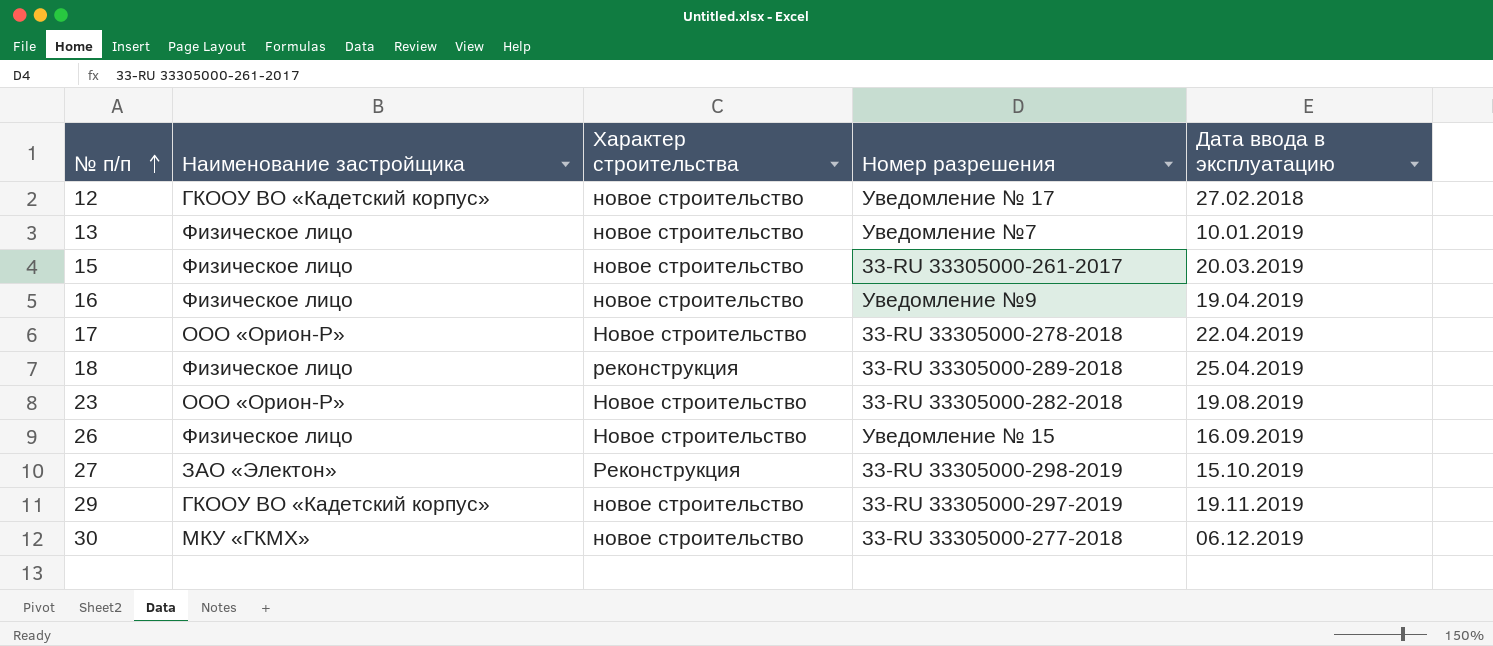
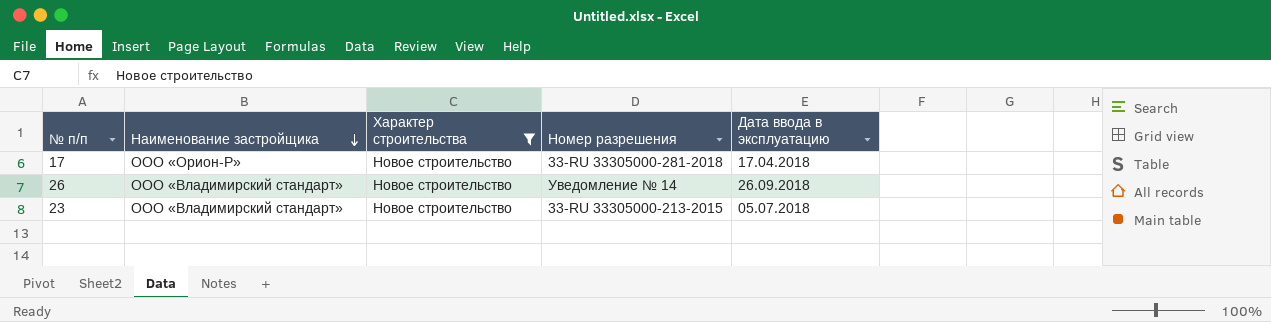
filter: none -> Характер строительства = Новое строительство
row order: № п/п ascending -> Наименование застройщика descending
17 | Номер разрешения: 33-RU 33305000-278-2018 -> 33-RU 33305000-281-2018
17 | Дата ввода в эксплуатацию: 22.04.2019 -> 17.04.2018
26 | Наименование застройщика: Физическое лицо -> ООО «Владимирский стандарт»
26 | Номер разрешения: Уведомление № 15 -> Уведомление № 14
26 | Дата ввода в эксплуатацию: 16.09.2019 -> 26.09.2018
23 | Наименование застройщика: ООО «Орион-Р» -> ООО «Владимирский стандарт»
23 | Номер разрешения: 33-RU 33305000-282-2018 -> 33-RU 33305000-213-2015
23 | Дата ввода в эксплуатацию: 19.08.2019 -> 05.07.2018

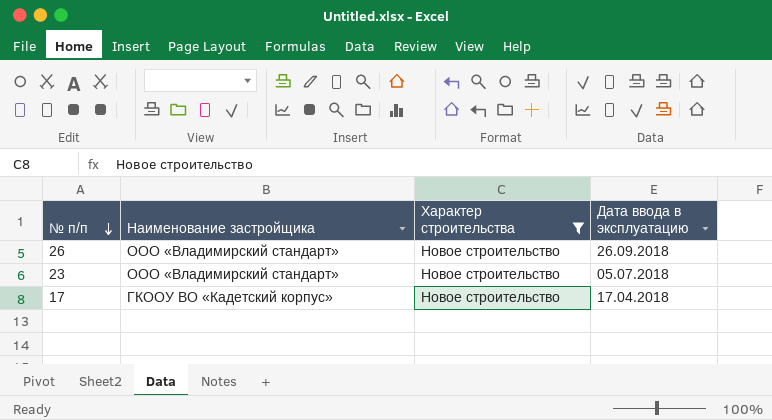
row order: Наименование застройщика descending -> № п/п descending
column Номер разрешения | position: 4 -> none
17 | Наименование застройщика: ООО «Орион-Р» -> ГКООУ ВО «Кадетский корпус»

